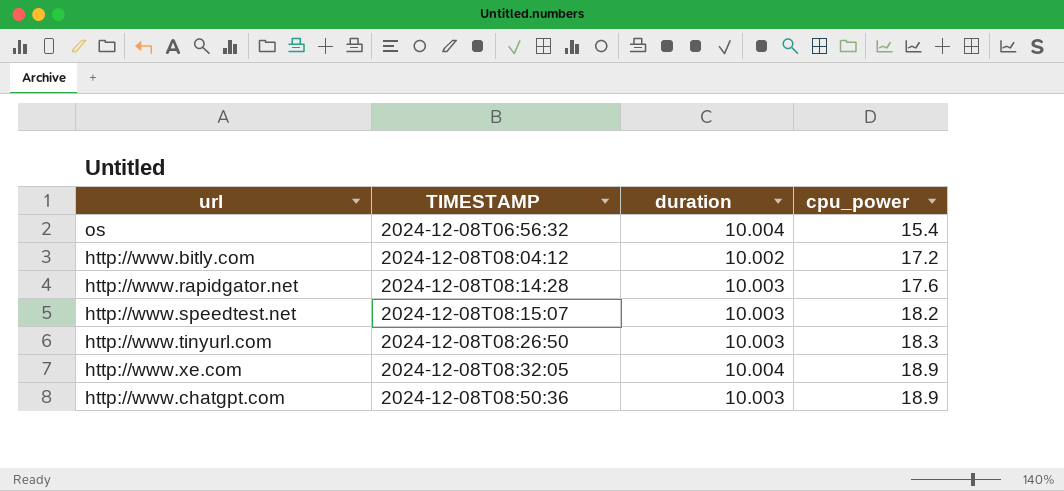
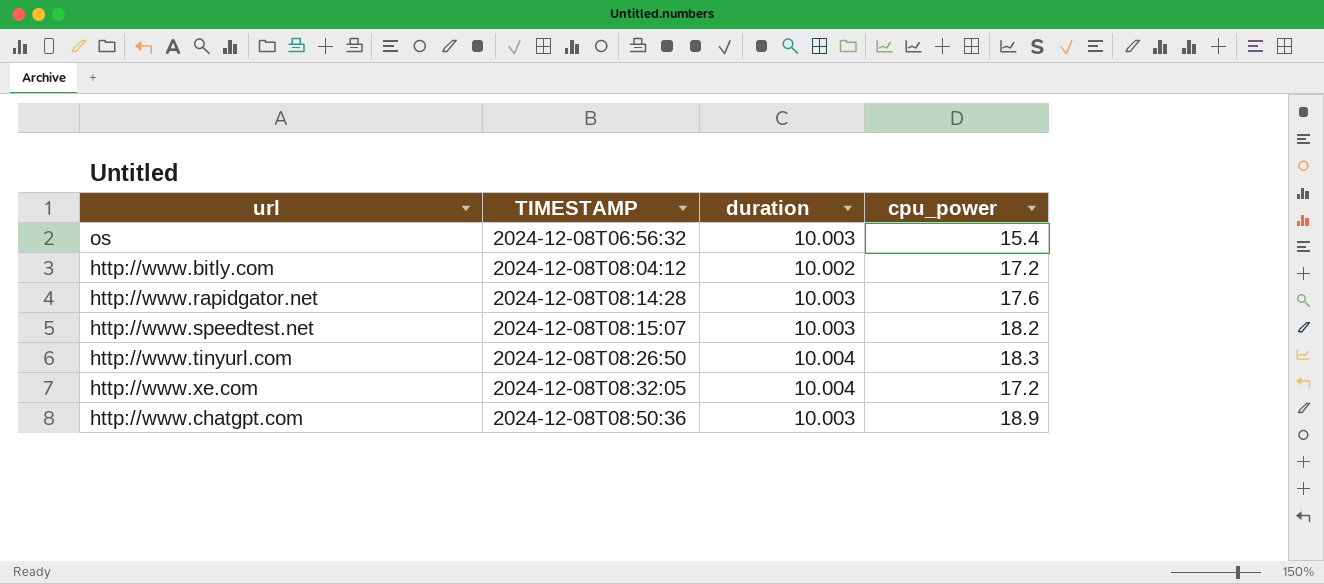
os | duration: 10.004 -> 10.003
http://www.tinyurl.com | duration: 10.003 -> 10.004
http://www.xe.com | cpu_power: 18.9 -> 17.2

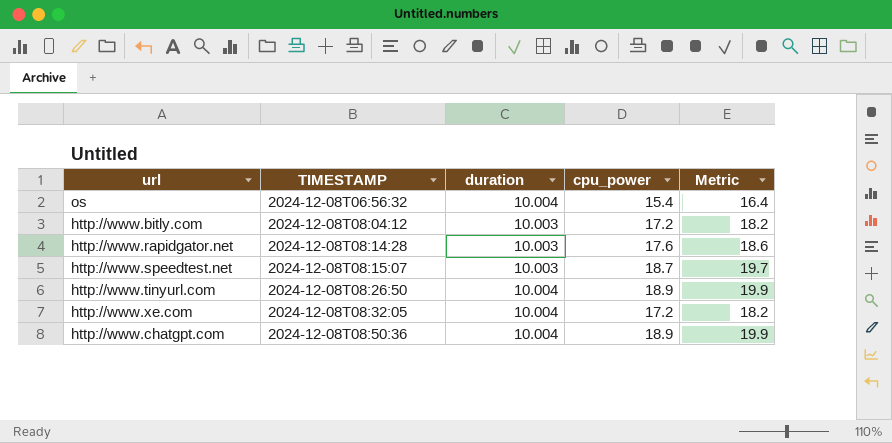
column Metric | formula: none -> [cpu_power] + 1
os | duration: 10.003 -> 10.004
http://www.bitly.com | duration: 10.002 -> 10.003
http://www.speedtest.net | cpu_power: 18.2 -> 18.7
http://www.tinyurl.com | cpu_power: 18.3 -> 18.9
http://www.chatgpt.com | duration: 10.003 -> 10.004

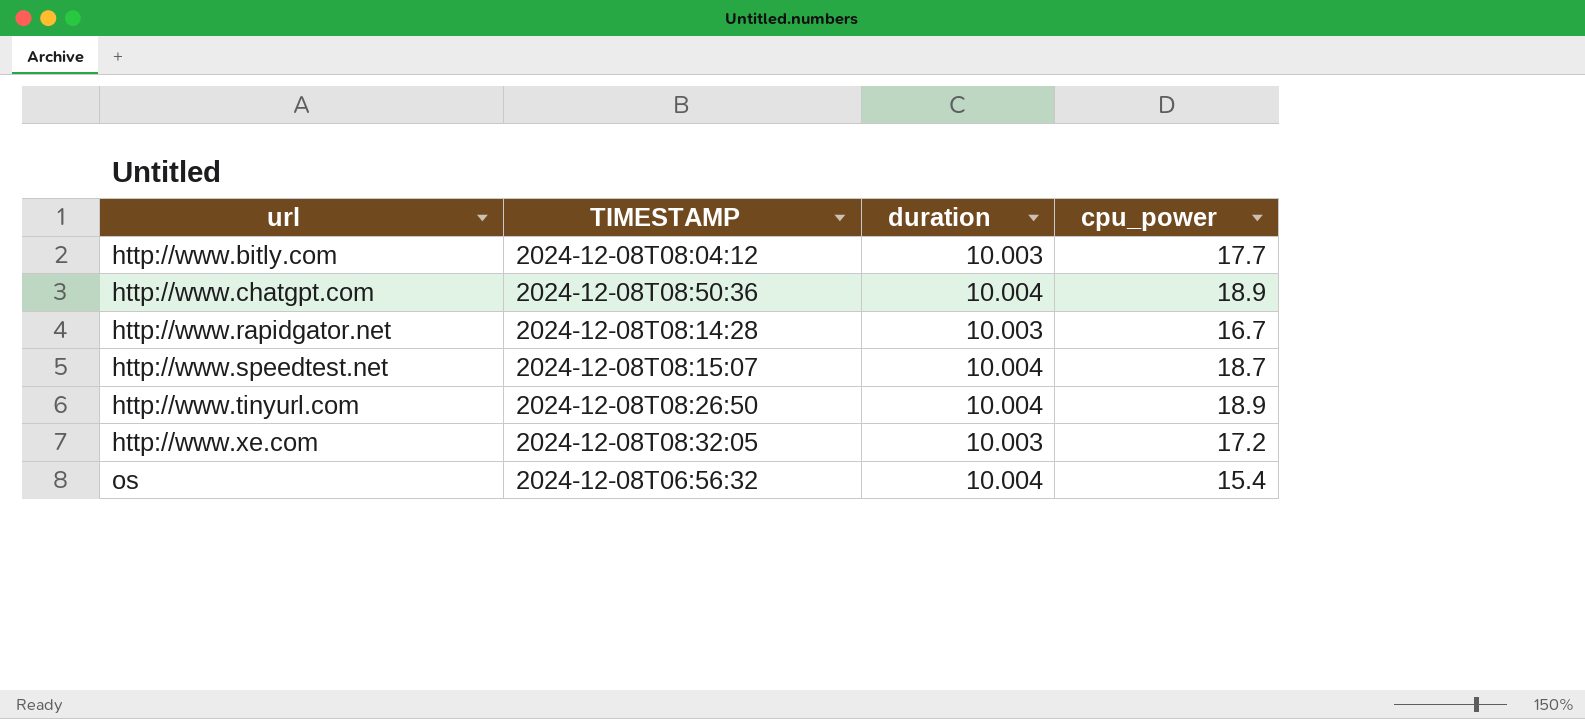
row order: TIMESTAMP ascending -> url ascending
column Metric | formula: [cpu_power] + 1 -> none
http://www.bitly.com | cpu_power: 17.2 -> 17.7
http://www.rapidgator.net | cpu_power: 17.6 -> 16.7
http://www.speedtest.net | duration: 10.003 -> 10.004
http://www.xe.com | duration: 10.004 -> 10.003

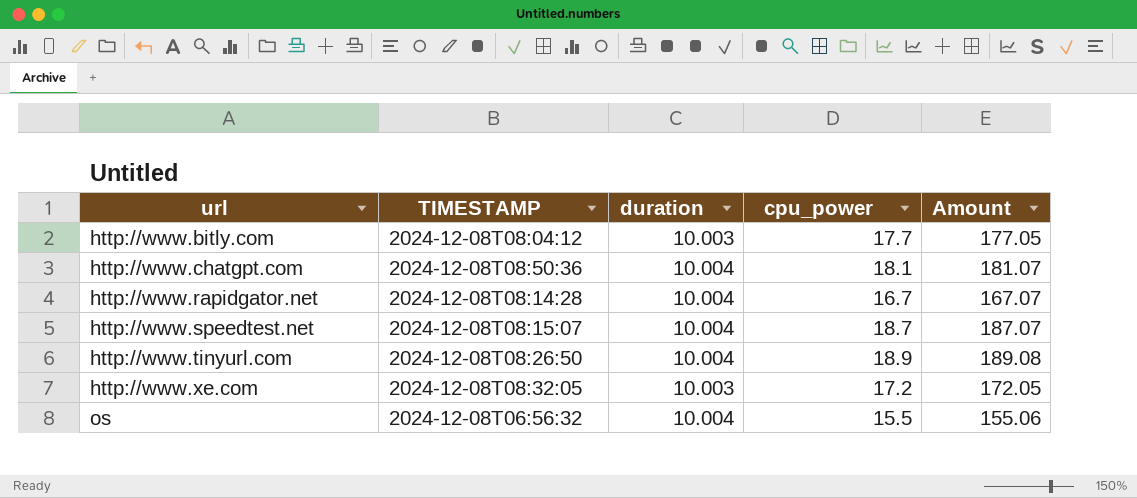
column Amount | formula: none -> [duration] * [cpu_power]
http://www.chatgpt.com | cpu_power: 18.9 -> 18.1
http://www.rapidgator.net | duration: 10.003 -> 10.004
os | cpu_power: 15.4 -> 15.5

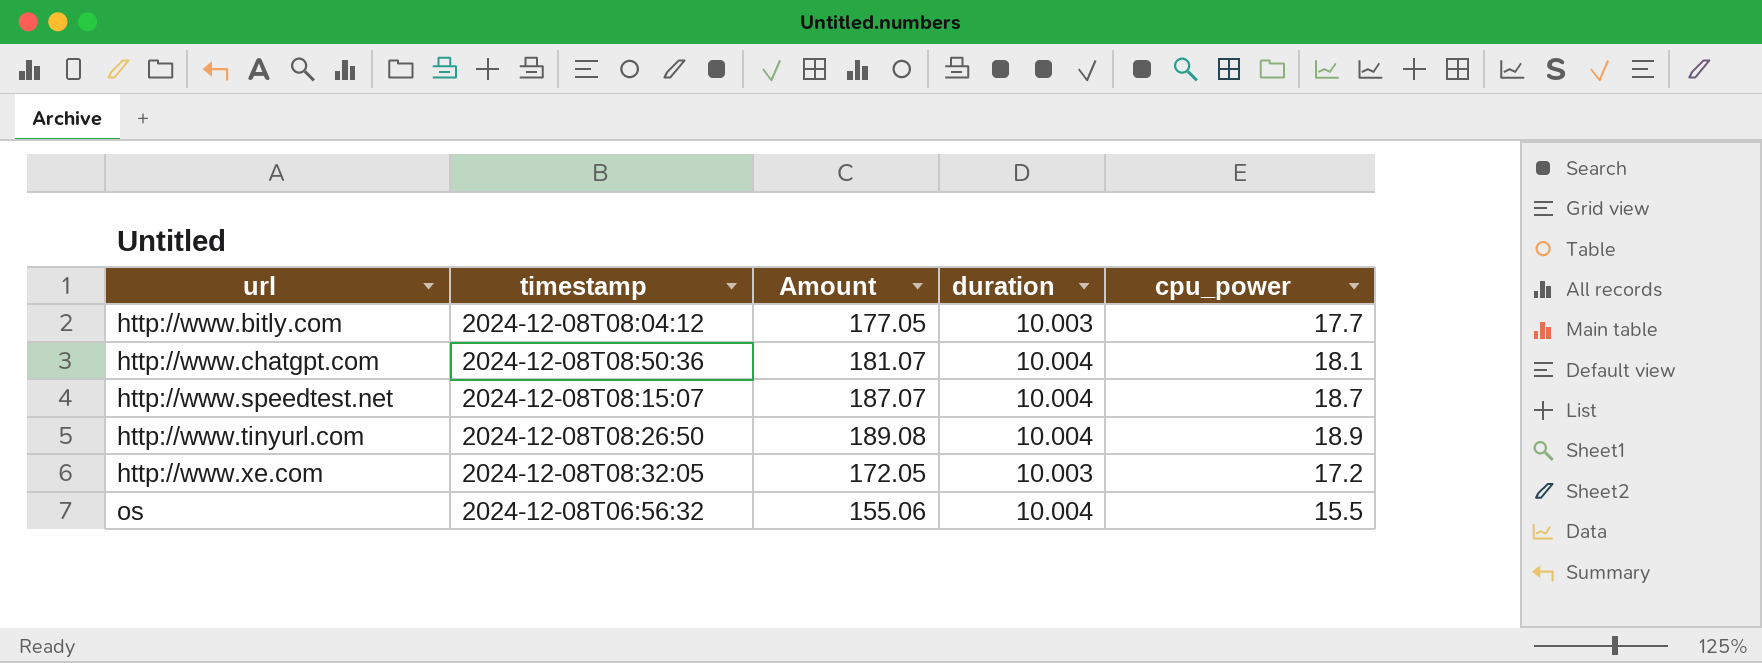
column name: TIMESTAMP -> timestamp
column Amount | position: 5 -> 3
row http://www.rapidgator.net: 2024-12-08T08:14:28 | 10.004 | 16.7 | 167.07 -> none

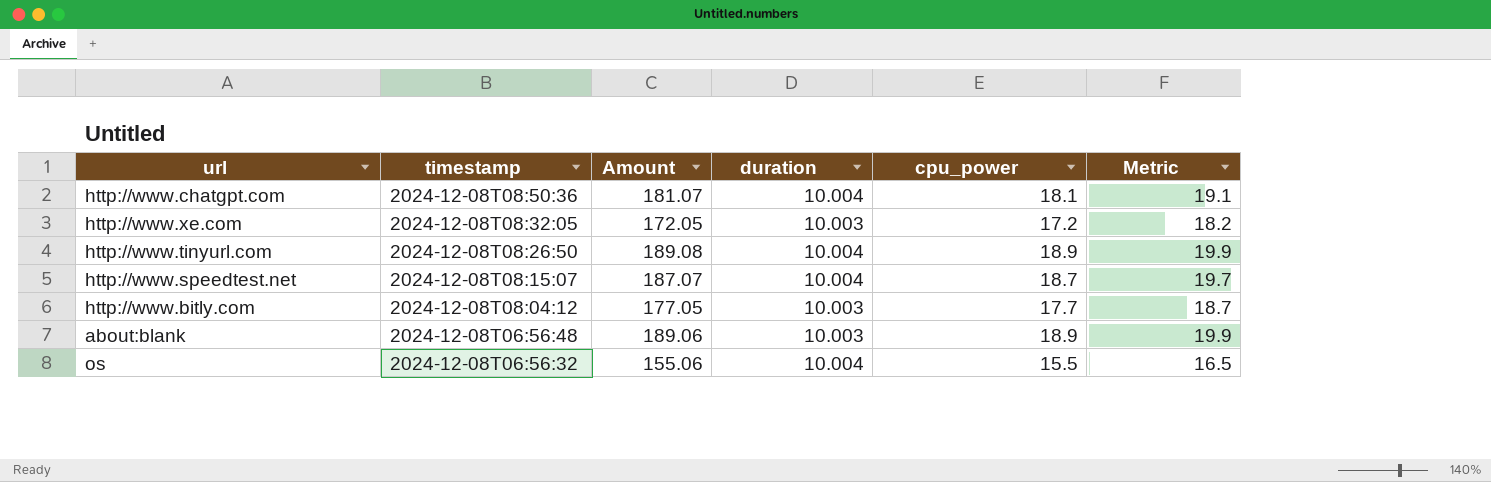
row order: url ascending -> timestamp descending
column Metric | formula: none -> [cpu_power] + 1
row about:blank: none -> 2024-12-08T06:56:48 | 189.06 | 10.003 | 18.9 | 19.9

